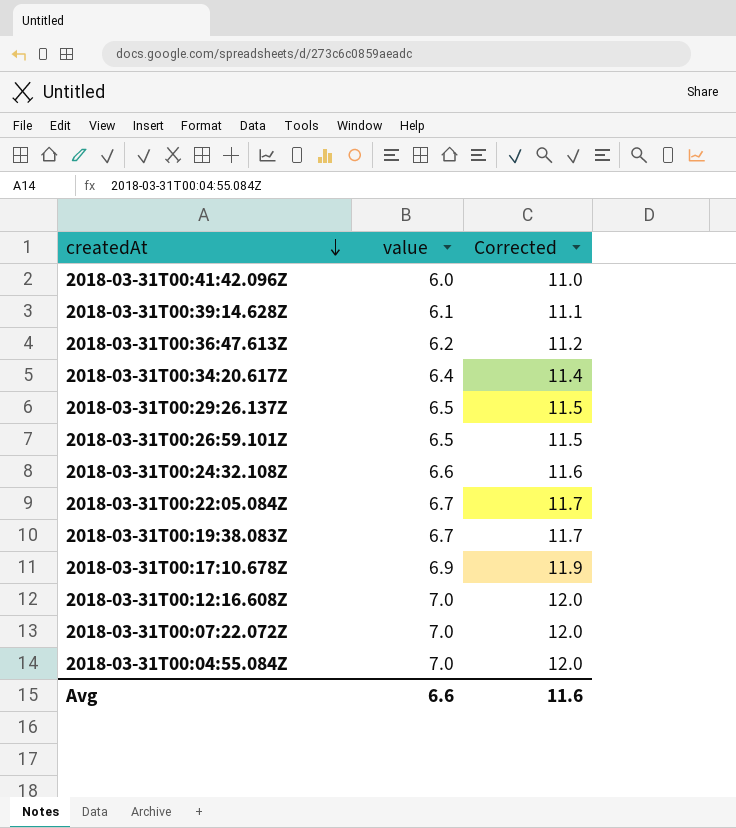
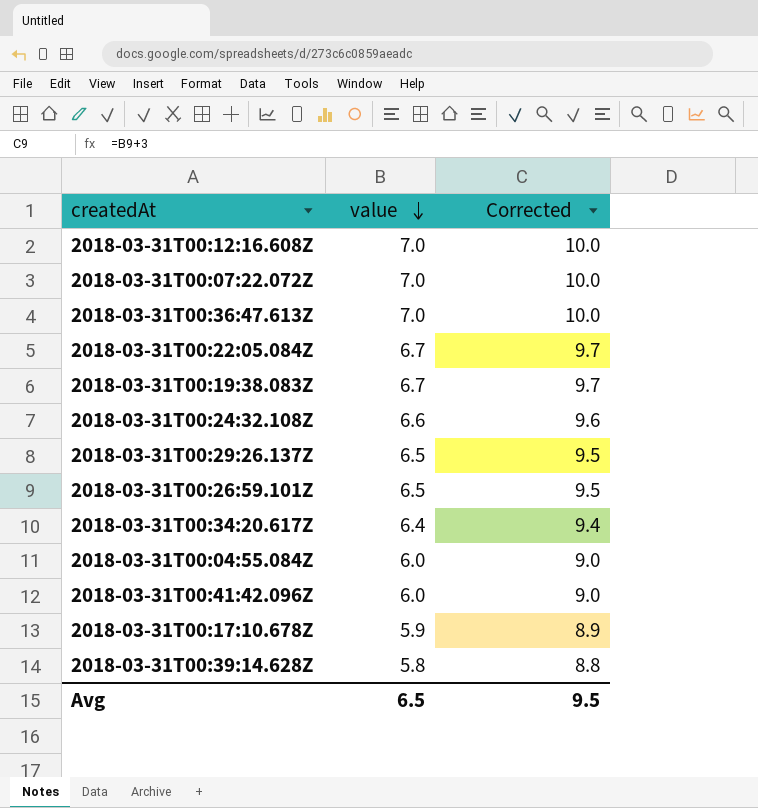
row order: createdAt descending -> value descending
column Corrected | formula: [value] + 5 -> [value] + 3
2018-03-31T00:36:47.613Z | value: 6.2 -> 7.0
2018-03-31T00:04:55.084Z | value: 7.0 -> 6.0
2018-03-31T00:17:10.678Z | value: 6.9 -> 5.9
2018-03-31T00:39:14.628Z | value: 6.1 -> 5.8
Avg | value: 6.6 -> 6.5
Avg | Corrected: 11.6 -> 9.5

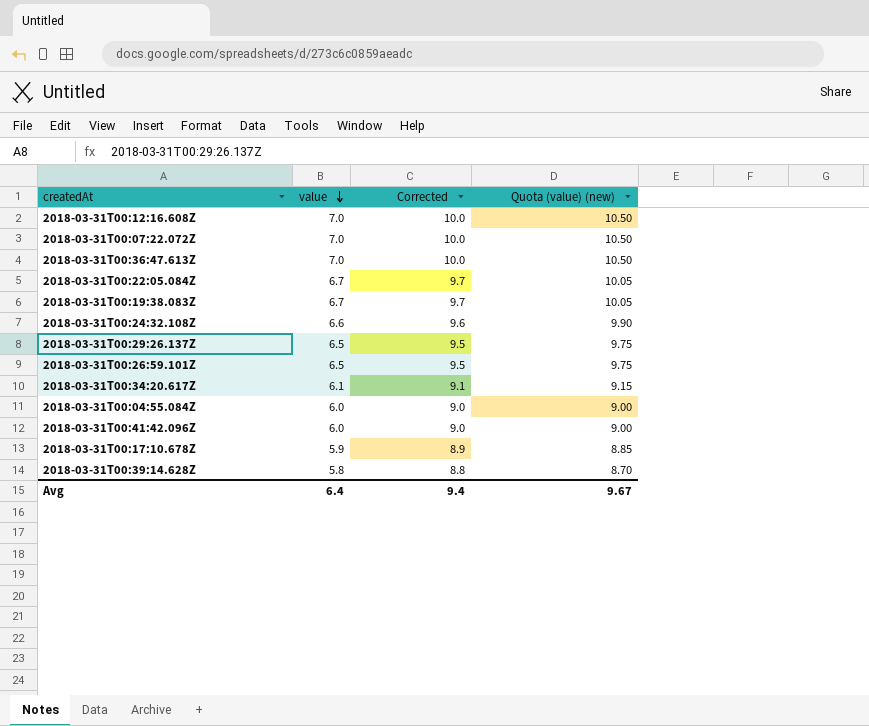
column Quota (value) (new) | formula: none -> [value] * 1.5
2018-03-31T00:34:20.617Z | value: 6.4 -> 6.1
2018-03-31T00:34:20.617Z | Corrected: 9.4 -> 9.1
Avg | value: 6.5 -> 6.4
Avg | Corrected: 9.5 -> 9.4

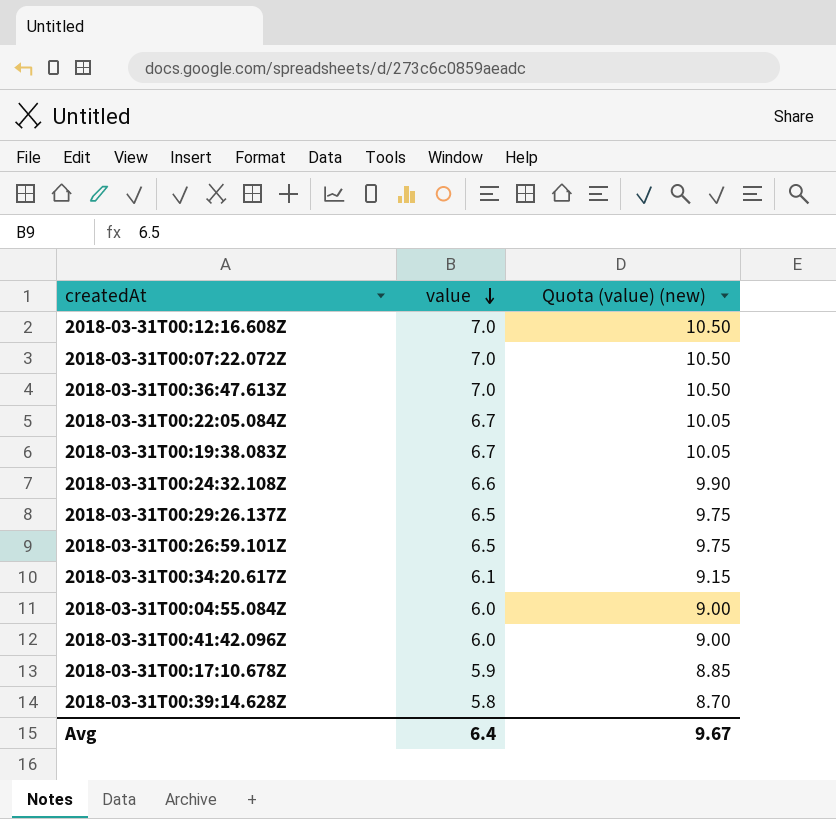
column Corrected | formula: [value] + 3 -> none

